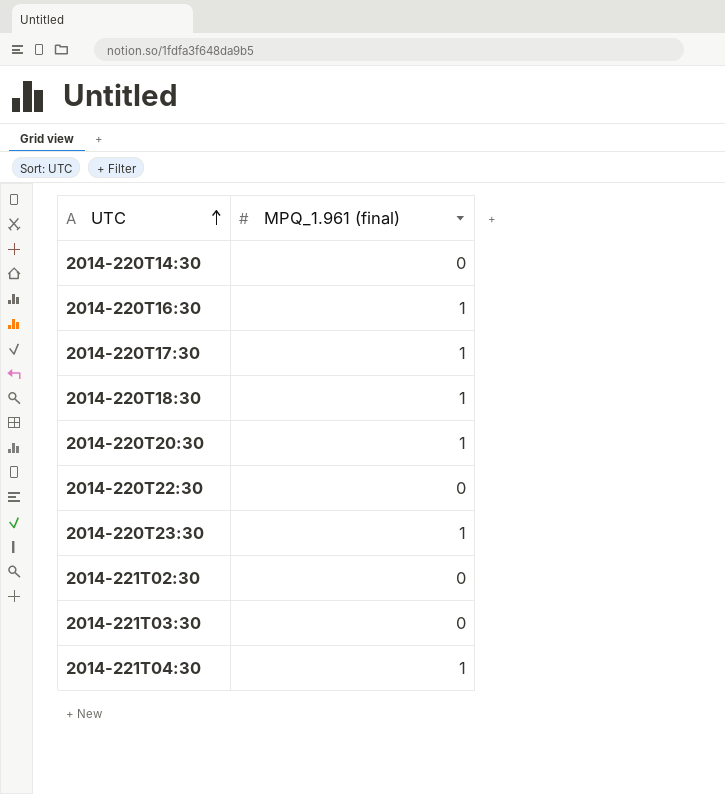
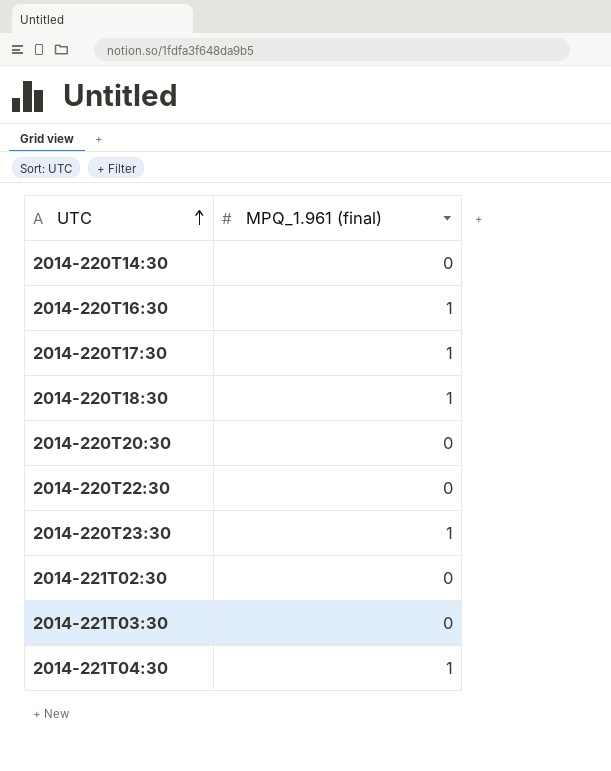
2014-220T20:30 | MPQ_1.961 (final): 1 -> 0

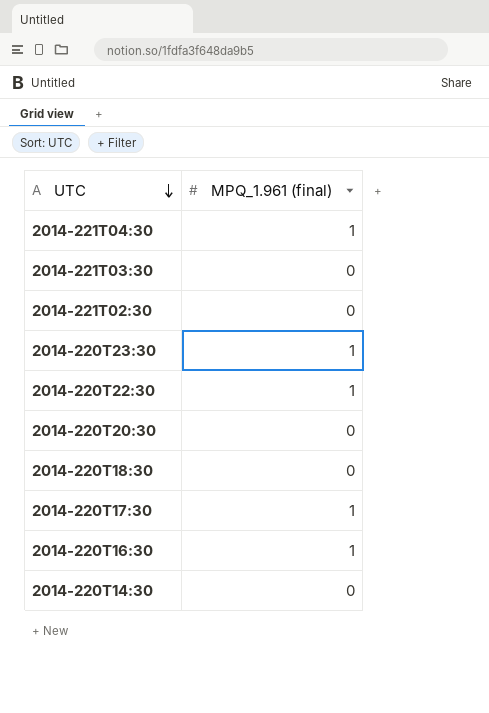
row order: UTC ascending -> UTC descending
2014-220T22:30 | MPQ_1.961 (final): 0 -> 1
2014-220T18:30 | MPQ_1.961 (final): 1 -> 0

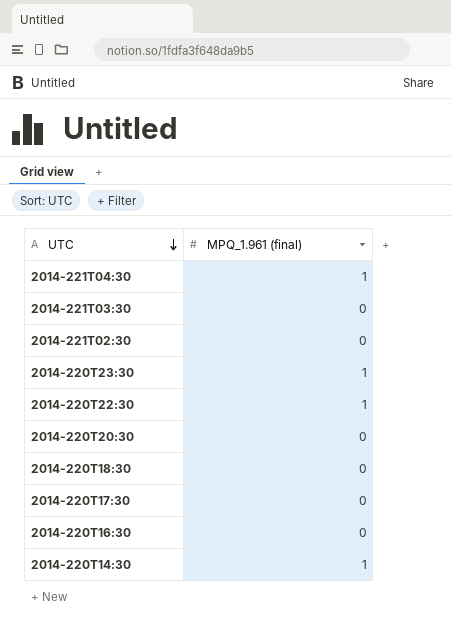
2014-220T17:30 | MPQ_1.961 (final): 1 -> 0
2014-220T16:30 | MPQ_1.961 (final): 1 -> 0
2014-220T14:30 | MPQ_1.961 (final): 0 -> 1

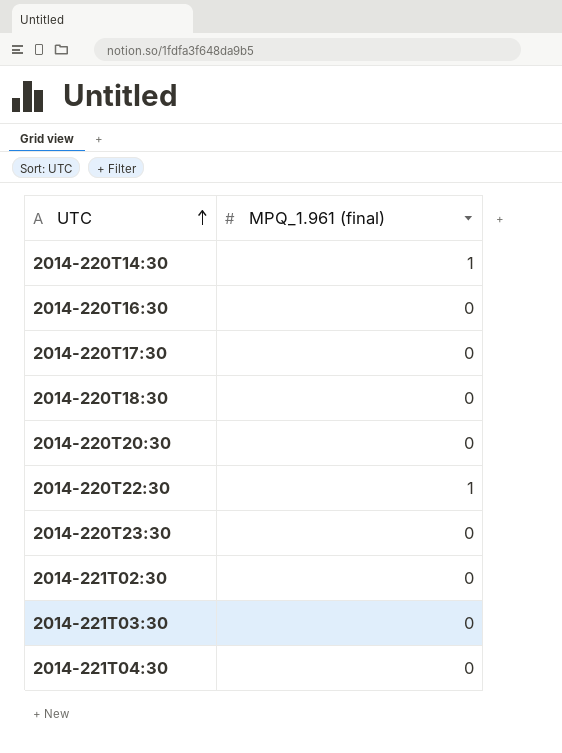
row order: UTC descending -> UTC ascending
2014-220T23:30 | MPQ_1.961 (final): 1 -> 0
2014-221T04:30 | MPQ_1.961 (final): 1 -> 0

